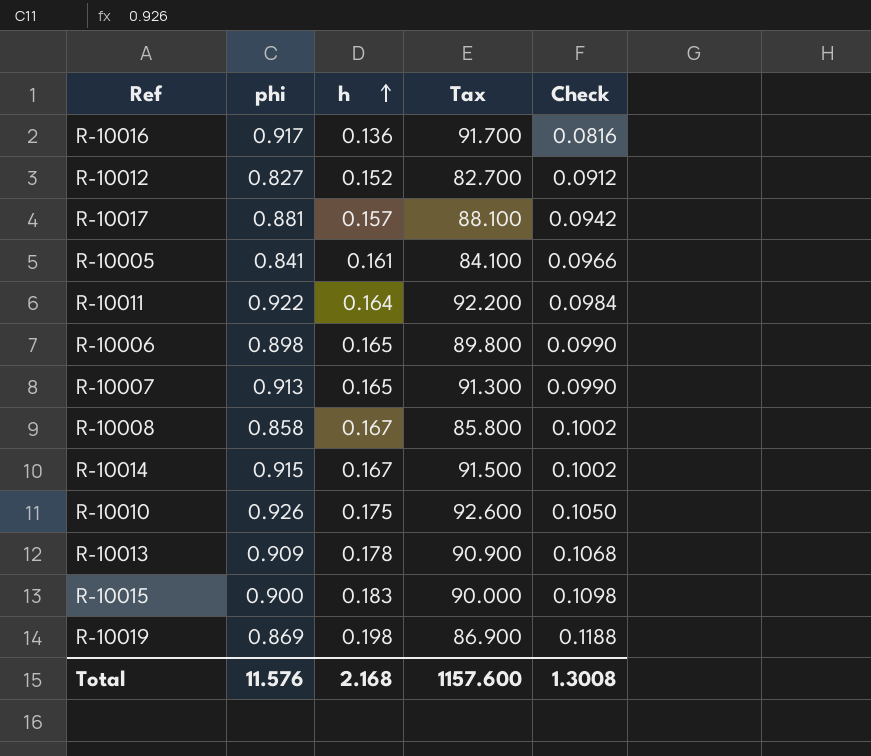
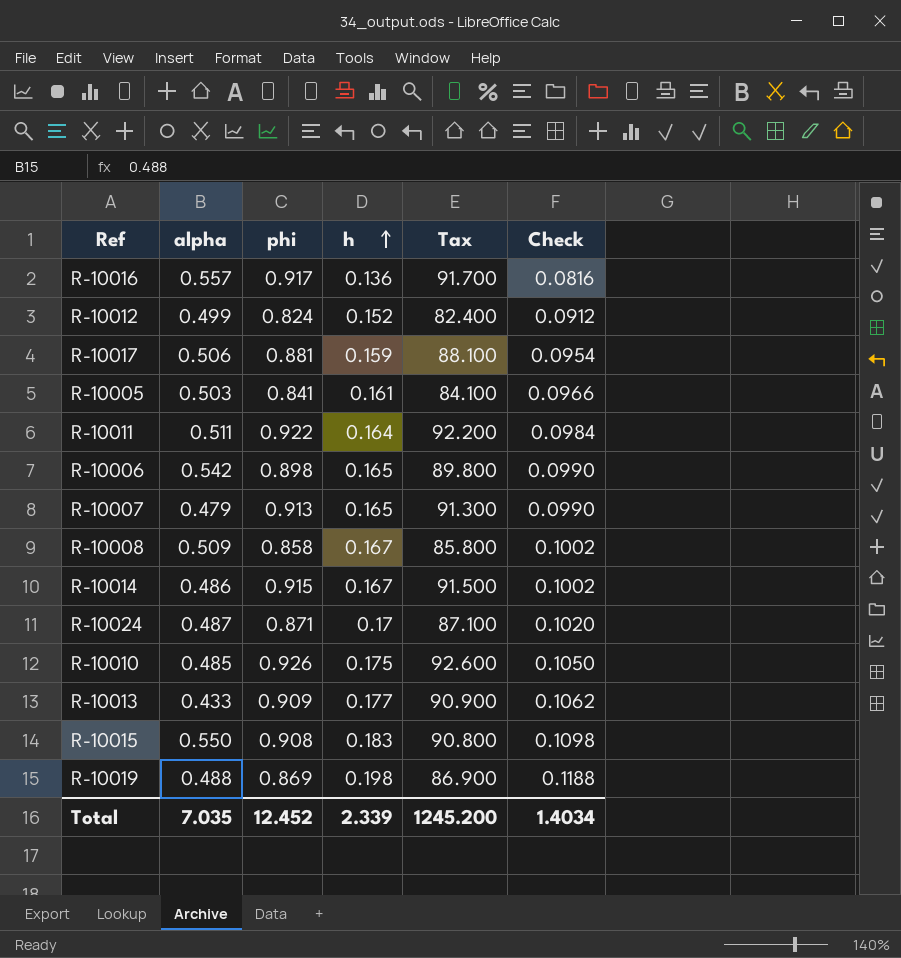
column alpha | position: none -> 2
R-10012 | phi: 0.827 -> 0.824
R-10012 | Tax: 82.700 -> 82.400
R-10017 | h: 0.157 -> 0.159
R-10017 | Check: 0.0942 -> 0.0954
row R-10024: none -> 0.487 | 0.871 | 0.17 | 87.100 | 0.1020
R-10013 | h: 0.178 -> 0.177
R-10013 | Check: 0.1068 -> 0.1062
R-10015 | phi: 0.900 -> 0.908
R-10015 | Tax: 90.000 -> 90.800
Total | phi: 11.576 -> 12.452
Total | h: 2.168 -> 2.339
Total | Tax: 1157.600 -> 1245.200
Total | Check: 1.3008 -> 1.4034

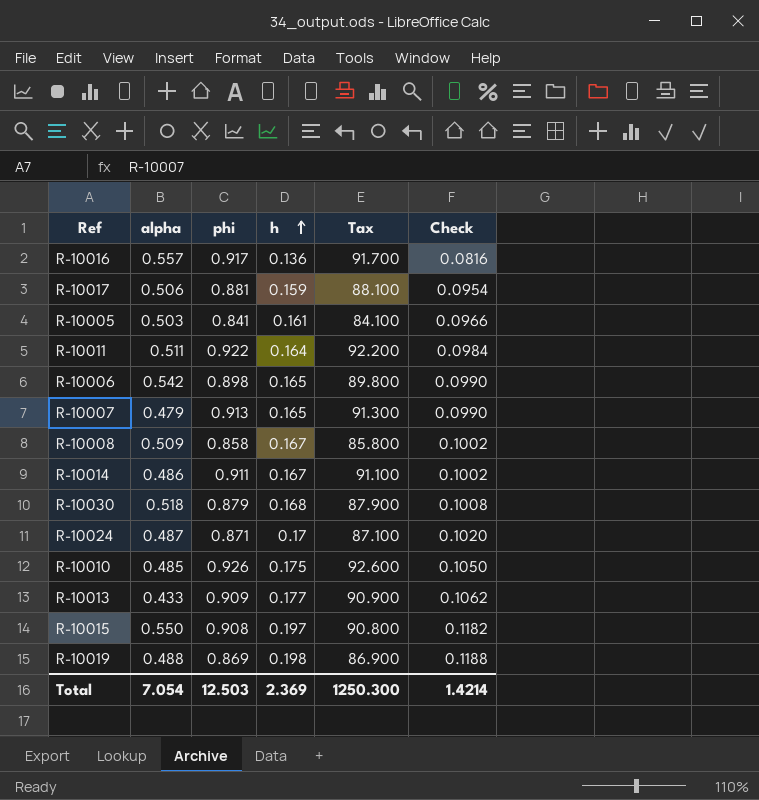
row R-10012: 0.499 | 0.824 | 0.152 | 82.400 | 0.0912 -> none
R-10014 | phi: 0.915 -> 0.911
R-10014 | Tax: 91.500 -> 91.100
row R-10030: none -> 0.518 | 0.879 | 0.168 | 87.900 | 0.1008
R-10015 | h: 0.183 -> 0.197
R-10015 | Check: 0.1098 -> 0.1182
Total | alpha: 7.035 -> 7.054
Total | phi: 12.452 -> 12.503
Total | h: 2.339 -> 2.369
Total | Tax: 1245.200 -> 1250.300
Total | Check: 1.4034 -> 1.4214

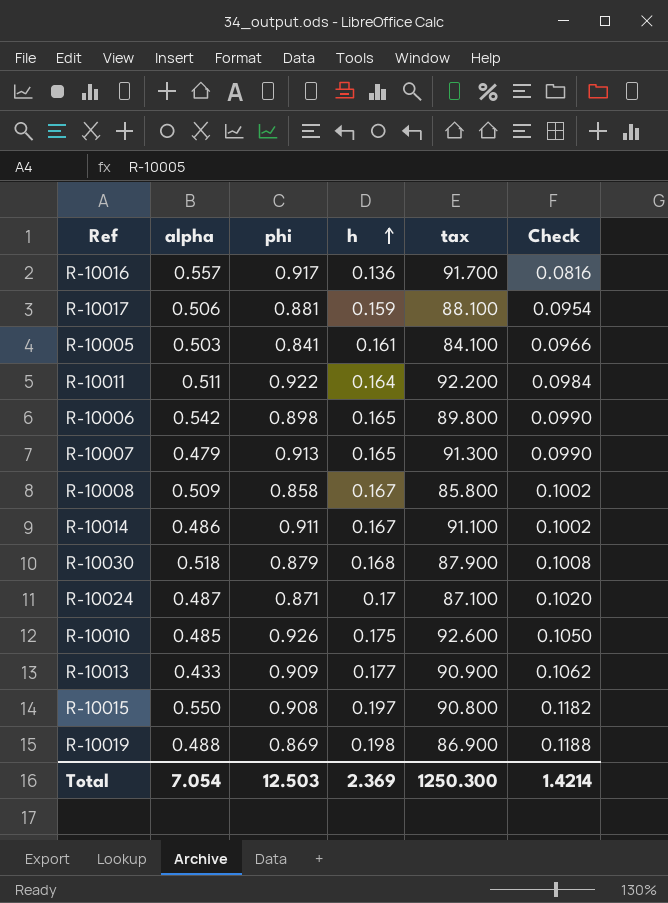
column name: Tax -> tax

